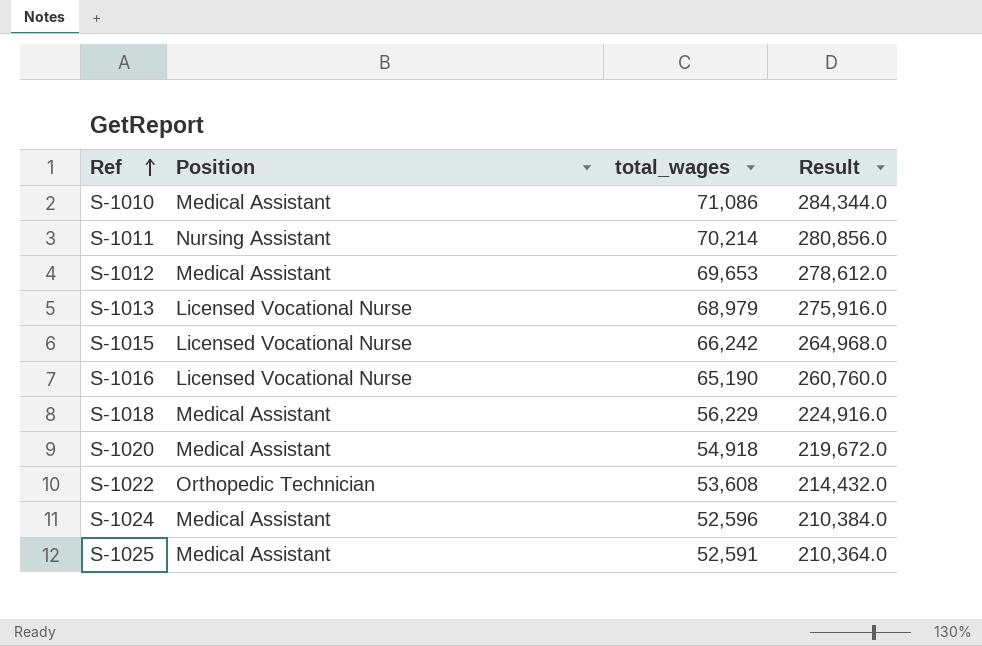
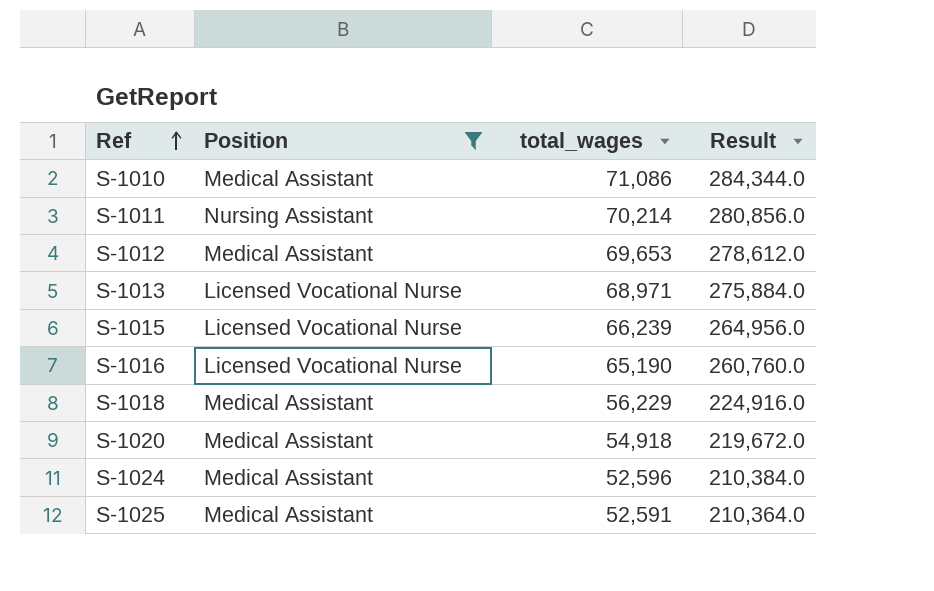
filter: none -> Position != Orthopedic Technician
S-1013 | total_wages: 68,979 -> 68,971
S-1013 | Result: 275,916.0 -> 275,884.0
S-1015 | total_wages: 66,242 -> 66,239
S-1015 | Result: 264,968.0 -> 264,956.0

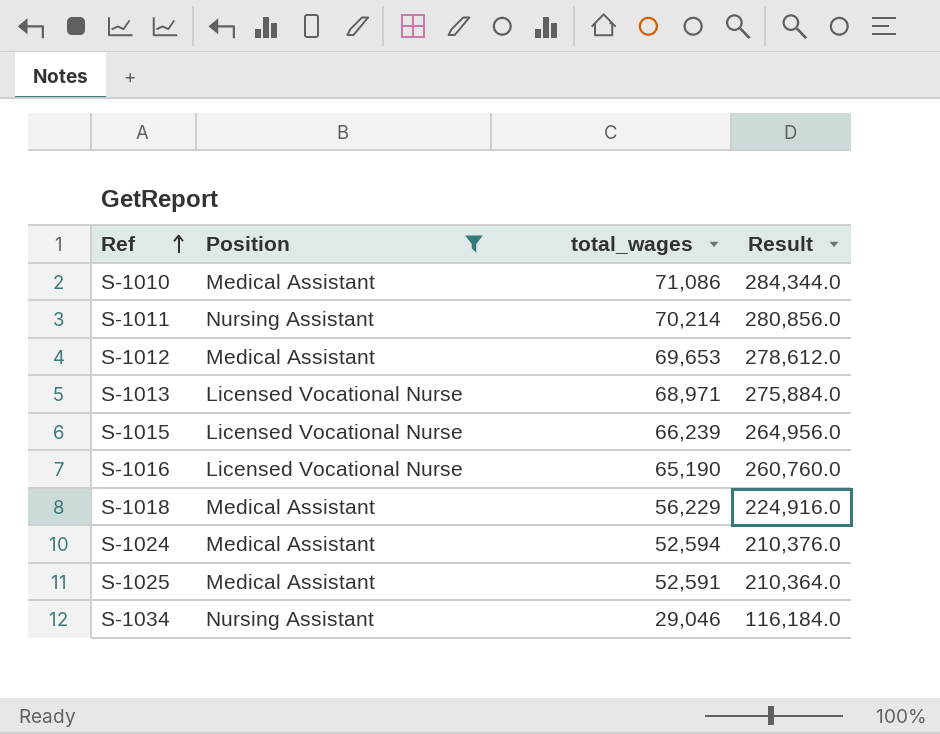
row S-1020: Medical Assistant | 54,918 | 219,672.0 -> none
S-1024 | total_wages: 52,596 -> 52,594
S-1024 | Result: 210,384.0 -> 210,376.0
row S-1034: none -> Nursing Assistant | 29,046 | 116,184.0

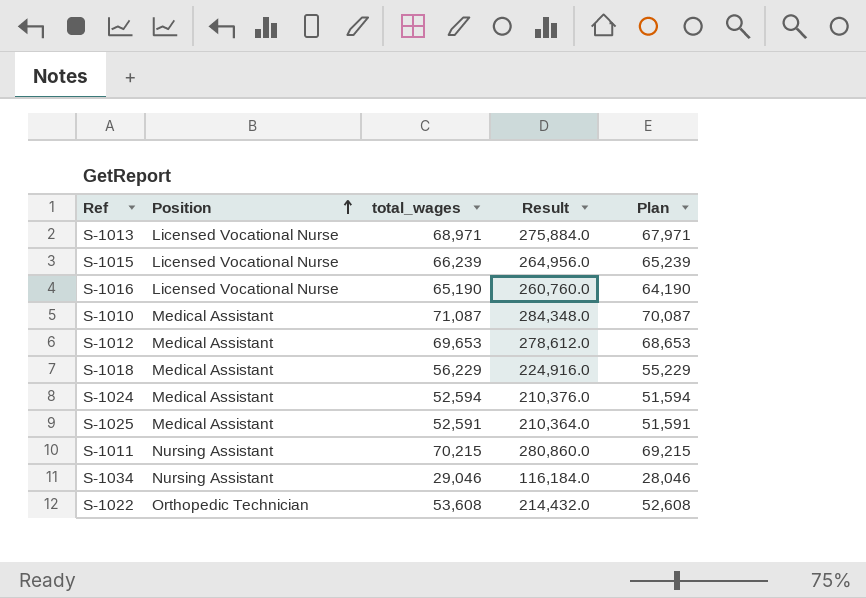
filter: Position != Orthopedic Technician -> none
row order: Ref ascending -> Position ascending
column Plan | formula: none -> [total_wages] - 1000
S-1010 | total_wages: 71,086 -> 71,087
S-1010 | Result: 284,344.0 -> 284,348.0
S-1011 | total_wages: 70,214 -> 70,215
S-1011 | Result: 280,856.0 -> 280,860.0

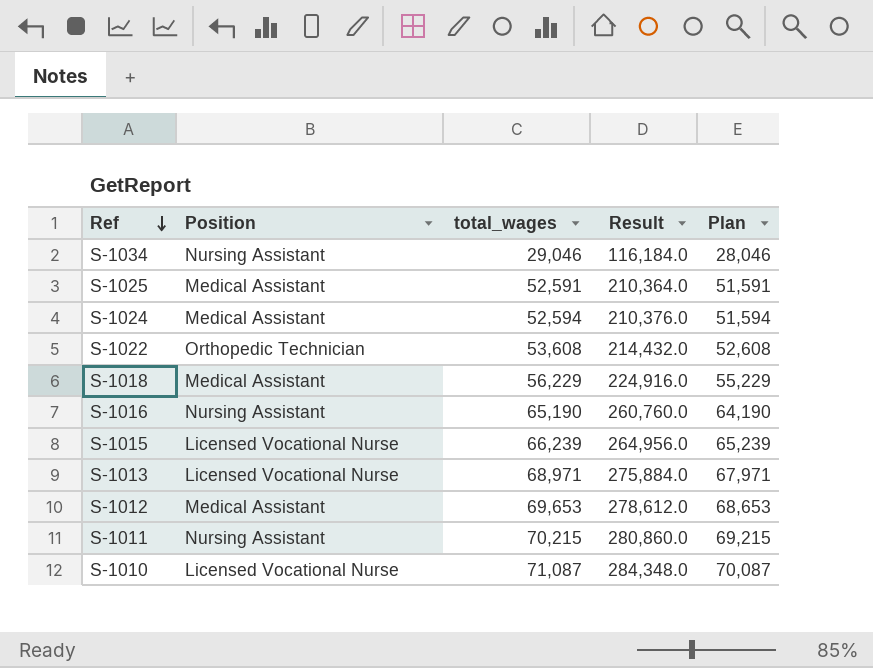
row order: Position ascending -> Ref descending
S-1016 | Position: Licensed Vocational Nurse -> Nursing Assistant
S-1010 | Position: Medical Assistant -> Licensed Vocational Nurse

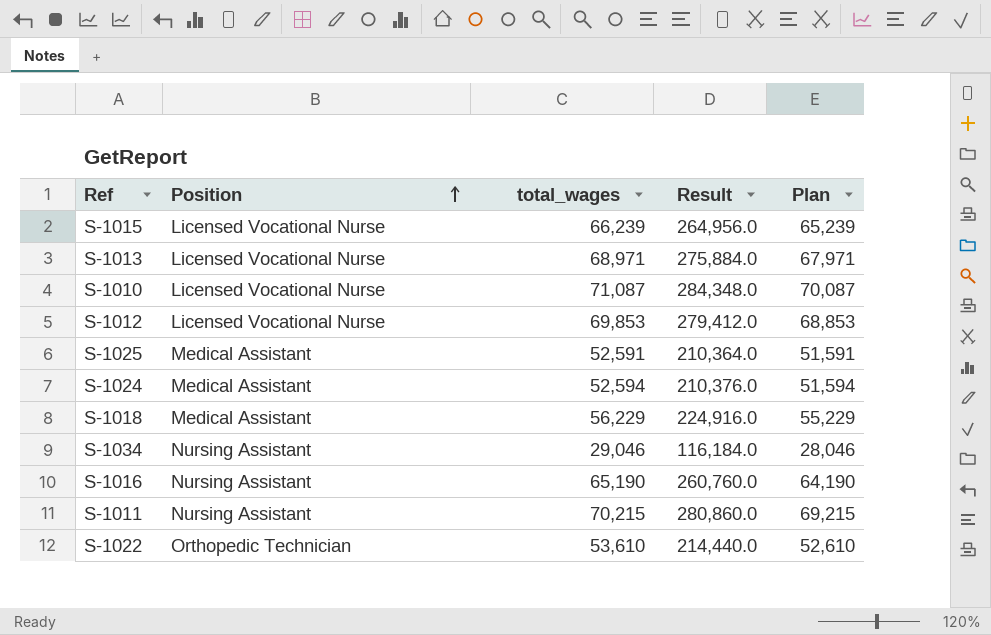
row order: Ref descending -> Position ascending
S-1012 | Position: Medical Assistant -> Licensed Vocational Nurse
S-1012 | total_wages: 69,653 -> 69,853
S-1012 | Result: 278,612.0 -> 279,412.0
S-1012 | Plan: 68,653 -> 68,853
S-1022 | total_wages: 53,608 -> 53,610
S-1022 | Result: 214,432.0 -> 214,440.0
S-1022 | Plan: 52,608 -> 52,610

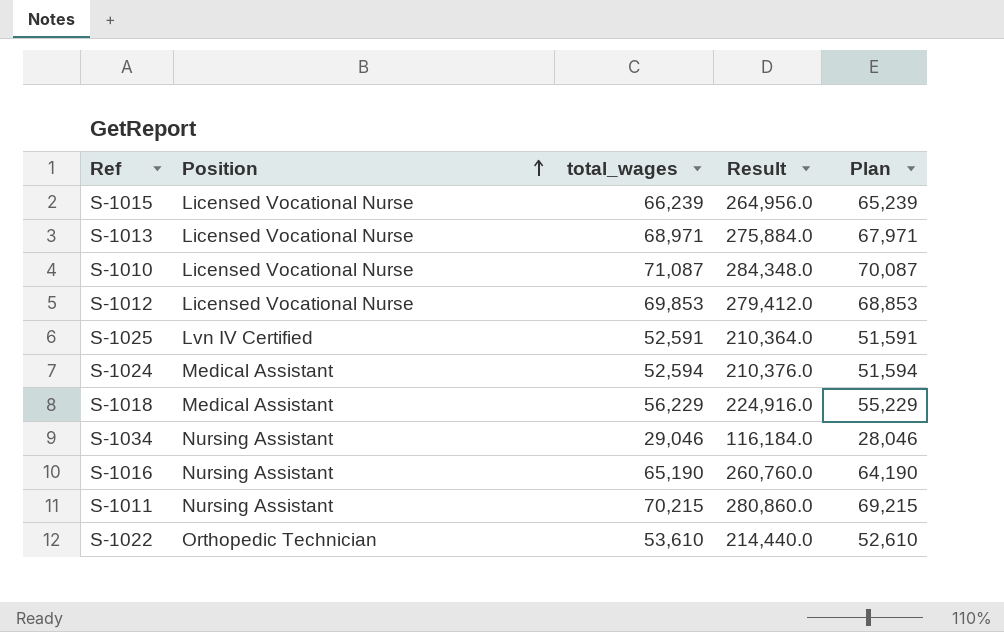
S-1025 | Position: Medical Assistant -> Lvn IV Certified

